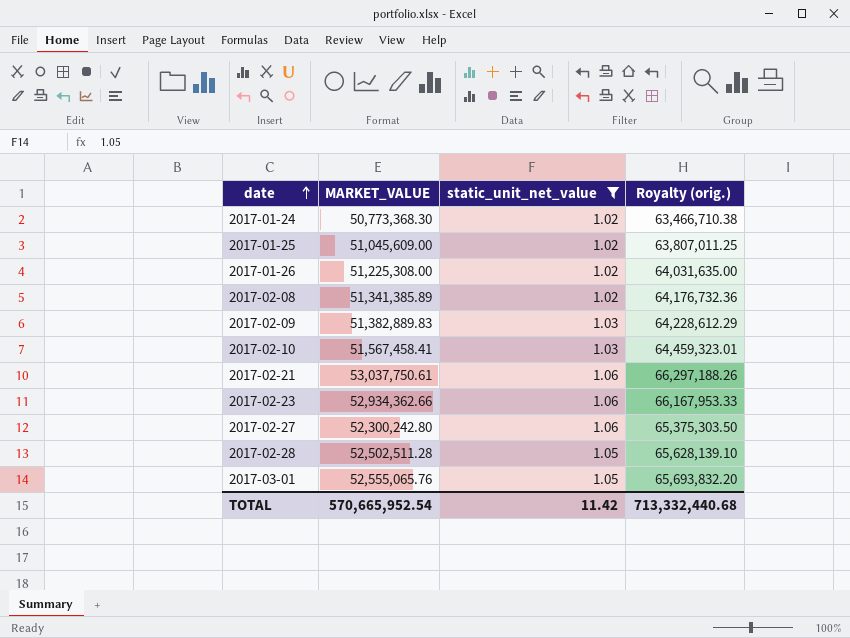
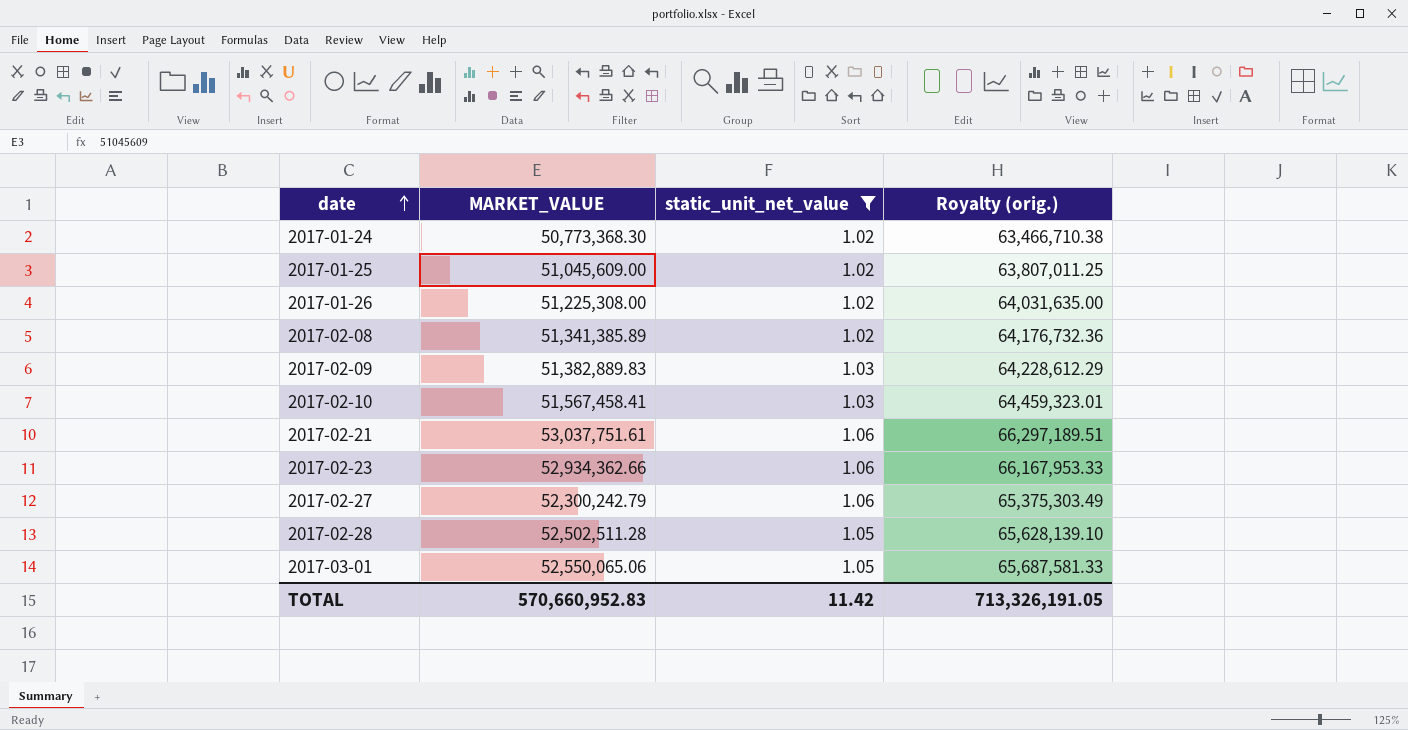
2017-02-21 | MARKET_VALUE: 53,037,750.61 -> 53,037,751.61
2017-02-21 | Royalty (orig.): 66,297,188.26 -> 66,297,189.51
2017-02-27 | MARKET_VALUE: 52,300,242.80 -> 52,300,242.79
2017-02-27 | Royalty (orig.): 65,375,303.50 -> 65,375,303.49
2017-03-01 | MARKET_VALUE: 52,555,065.76 -> 52,550,065.06
2017-03-01 | Royalty (orig.): 65,693,832.20 -> 65,687,581.33
TOTAL | MARKET_VALUE: 570,665,952.54 -> 570,660,952.83
TOTAL | Royalty (orig.): 713,332,440.68 -> 713,326,191.05

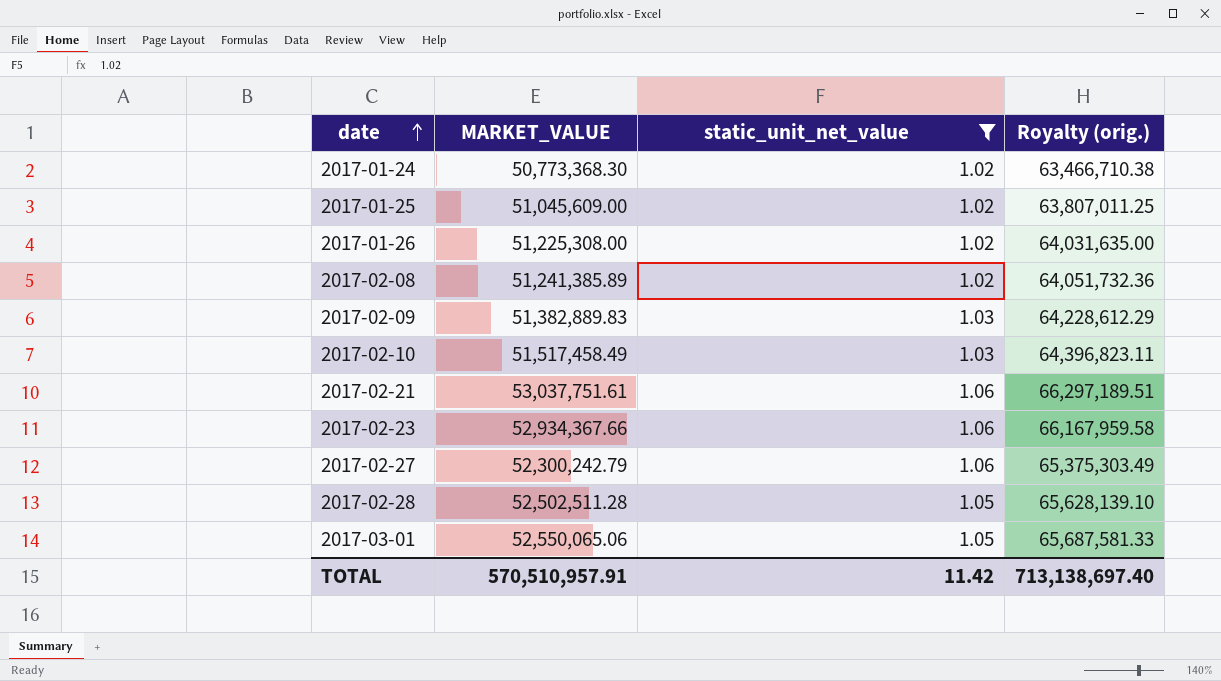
2017-02-08 | MARKET_VALUE: 51,341,385.89 -> 51,241,385.89
2017-02-08 | Royalty (orig.): 64,176,732.36 -> 64,051,732.36
2017-02-10 | MARKET_VALUE: 51,567,458.41 -> 51,517,458.49
2017-02-10 | Royalty (orig.): 64,459,323.01 -> 64,396,823.11
2017-02-23 | MARKET_VALUE: 52,934,362.66 -> 52,934,367.66
2017-02-23 | Royalty (orig.): 66,167,953.33 -> 66,167,959.58
TOTAL | MARKET_VALUE: 570,660,952.83 -> 570,510,957.91
TOTAL | Royalty (orig.): 713,326,191.05 -> 713,138,697.40

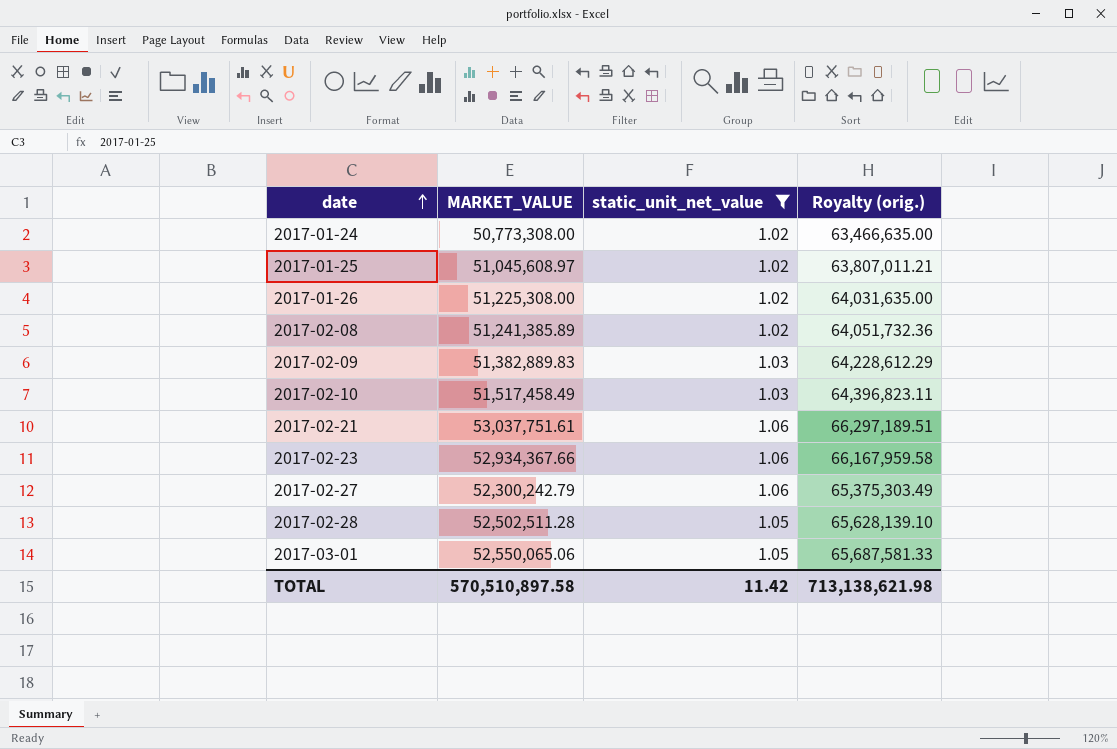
2017-01-24 | MARKET_VALUE: 50,773,368.30 -> 50,773,308.00
2017-01-24 | Royalty (orig.): 63,466,710.38 -> 63,466,635.00
2017-01-25 | MARKET_VALUE: 51,045,609.00 -> 51,045,608.97
2017-01-25 | Royalty (orig.): 63,807,011.25 -> 63,807,011.21
TOTAL | MARKET_VALUE: 570,510,957.91 -> 570,510,897.58
TOTAL | Royalty (orig.): 713,138,697.40 -> 713,138,621.98

